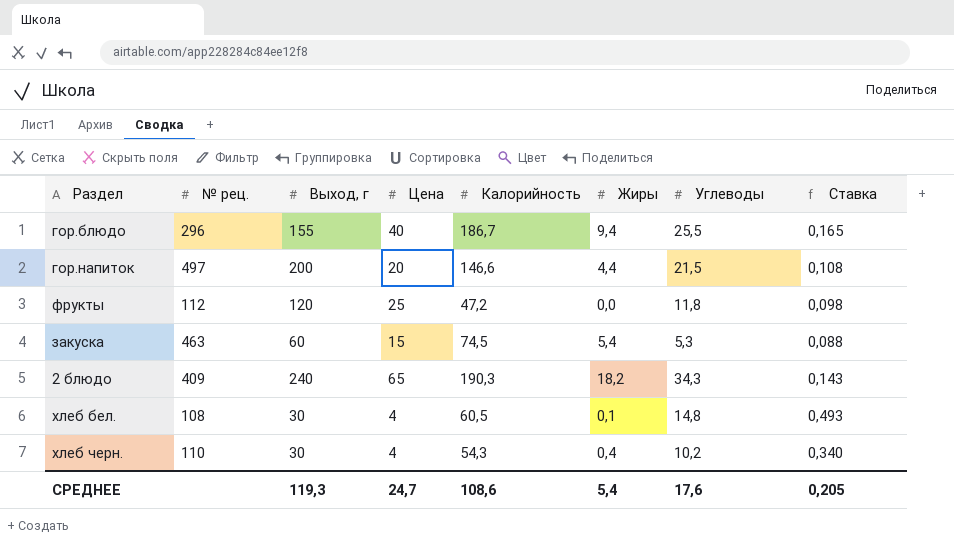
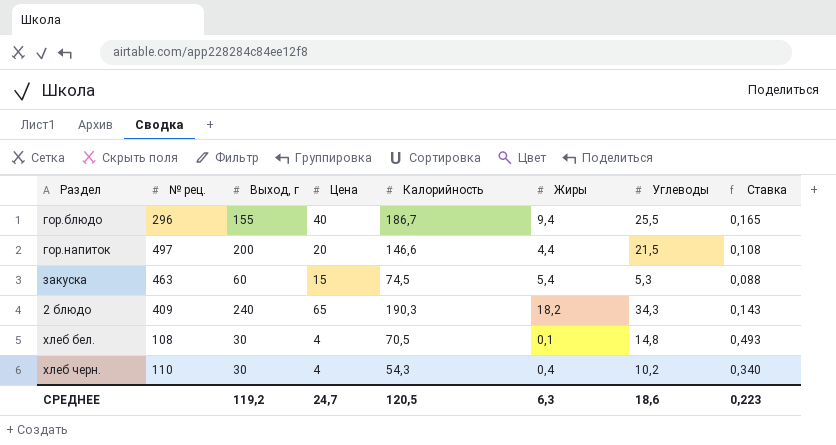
row фрукты: 112 | 120 | 25 | 47,2 | 0,0 | 11,8 | 0,098 -> none
хлеб бел. | Калорийность: 60,5 -> 70,5
СРЕДНЕЕ | Выход, г: 119,3 -> 119,2
СРЕДНЕЕ | Калорийность: 108,6 -> 120,5
СРЕДНЕЕ | Жиры: 5,4 -> 6,3
СРЕДНЕЕ | Углеводы: 17,6 -> 18,6
СРЕДНЕЕ | Ставка: 0,205 -> 0,223

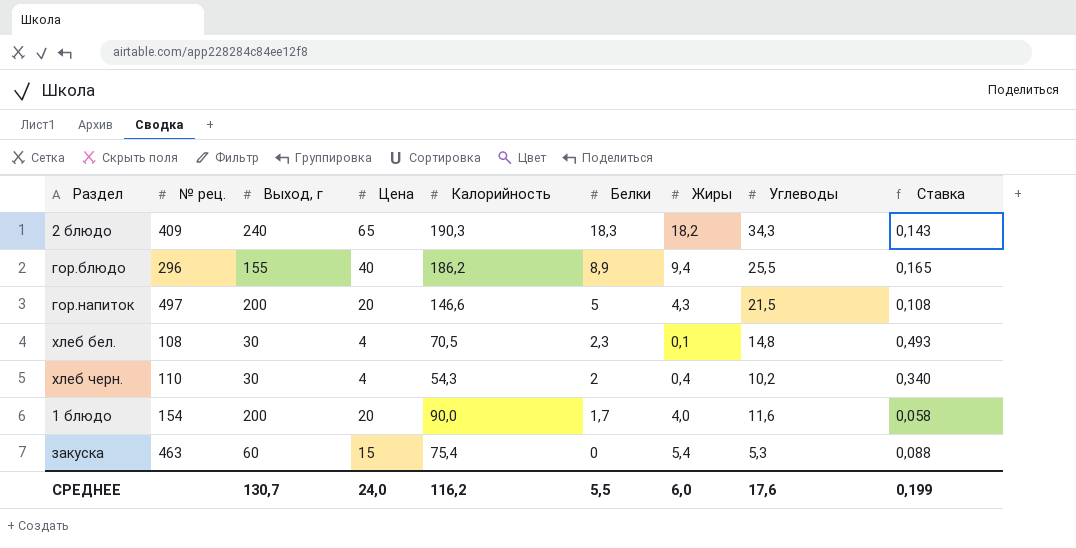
row order: none -> Белки descending
column Белки | position: none -> 6
гор.блюдо | Калорийность: 186,7 -> 186,2
гор.напиток | Жиры: 4,4 -> 4,3
row 1 блюдо: none -> 154 | 200 | 20 | 90,0 | 1,7 | 4,0 | 11,6 | 0,058
закуска | Калорийность: 74,5 -> 75,4
СРЕДНЕЕ | Выход, г: 119,2 -> 130,7
СРЕДНЕЕ | Цена: 24,7 -> 24,0
СРЕДНЕЕ | Калорийность: 120,5 -> 116,2
СРЕДНЕЕ | Жиры: 6,3 -> 6,0
СРЕДНЕЕ | Углеводы: 18,6 -> 17,6
СРЕДНЕЕ | Ставка: 0,223 -> 0,199

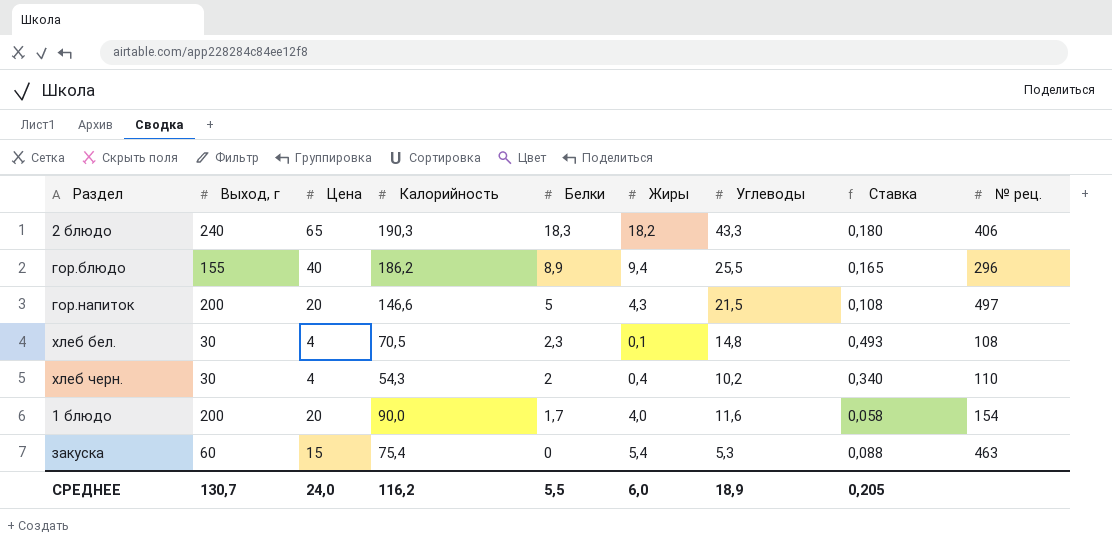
column № рец. | position: 2 -> 9
2 блюдо | Углеводы: 34,3 -> 43,3
2 блюдо | Ставка: 0,143 -> 0,180
2 блюдо | № рец.: 409 -> 406
СРЕДНЕЕ | Углеводы: 17,6 -> 18,9
СРЕДНЕЕ | Ставка: 0,199 -> 0,205

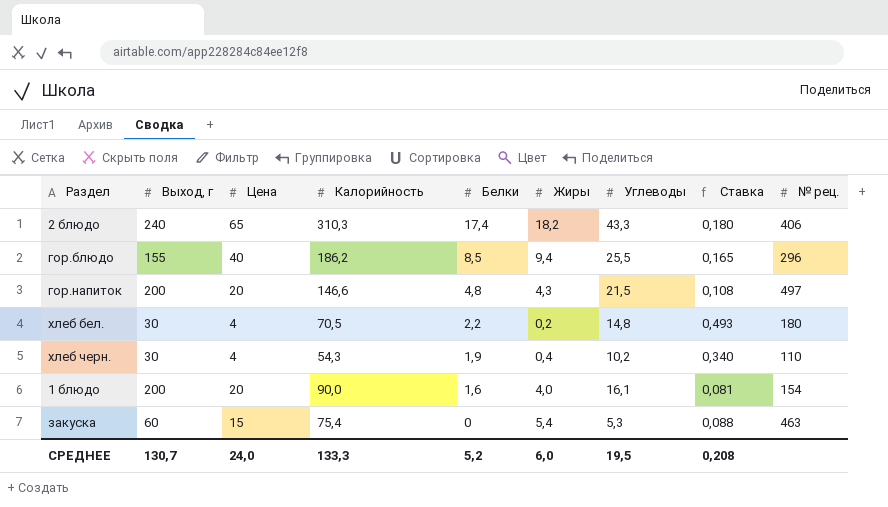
2 блюдо | Калорийность: 190,3 -> 310,3
2 блюдо | Белки: 18,3 -> 17,4
гор.блюдо | Белки: 8,9 -> 8,5
гор.напиток | Белки: 5 -> 4,8
хлеб бел. | Белки: 2,3 -> 2,2
хлеб бел. | Жиры: 0,1 -> 0,2
хлеб бел. | № рец.: 108 -> 180
хлеб черн. | Белки: 2 -> 1,9
1 блюдо | Белки: 1,7 -> 1,6
1 блюдо | Углеводы: 11,6 -> 16,1
1 блюдо | Ставка: 0,058 -> 0,081
СРЕДНЕЕ | Калорийность: 116,2 -> 133,3
СРЕДНЕЕ | Белки: 5,5 -> 5,2
СРЕДНЕЕ | Углеводы: 18,9 -> 19,5
СРЕДНЕЕ | Ставка: 0,205 -> 0,208

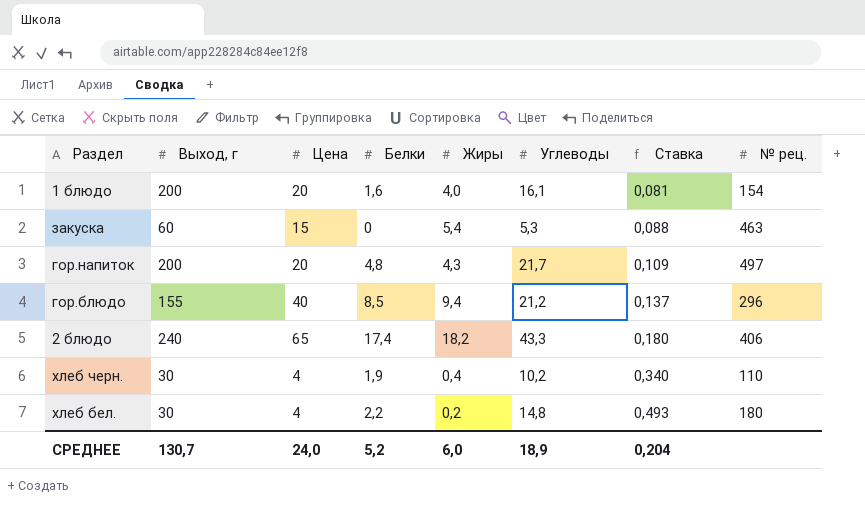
row order: Белки descending -> Ставка ascending
column Калорийность | position: 4 -> none
гор.напиток | Углеводы: 21,5 -> 21,7
гор.напиток | Ставка: 0,108 -> 0,109
гор.блюдо | Углеводы: 25,5 -> 21,2
гор.блюдо | Ставка: 0,165 -> 0,137
СРЕДНЕЕ | Углеводы: 19,5 -> 18,9
СРЕДНЕЕ | Ставка: 0,208 -> 0,204

